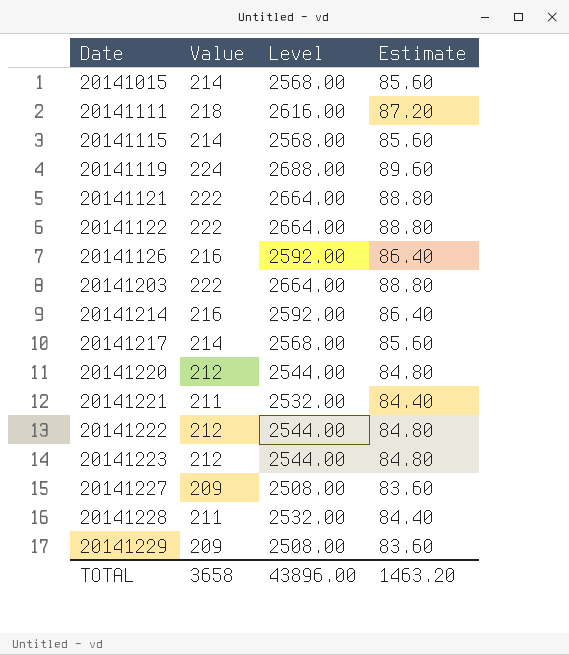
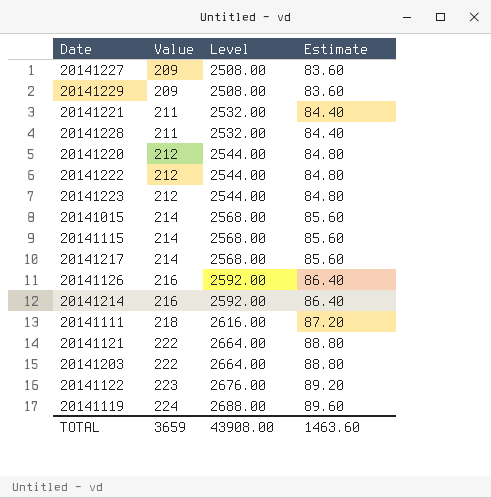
row order: Date ascending -> Value ascending
20141122 | Value: 222 -> 223
20141122 | Level: 2664.00 -> 2676.00
20141122 | Estimate: 88.80 -> 89.20
TOTAL | Value: 3658 -> 3659
TOTAL | Level: 43896.00 -> 43908.00
TOTAL | Estimate: 1463.20 -> 1463.60

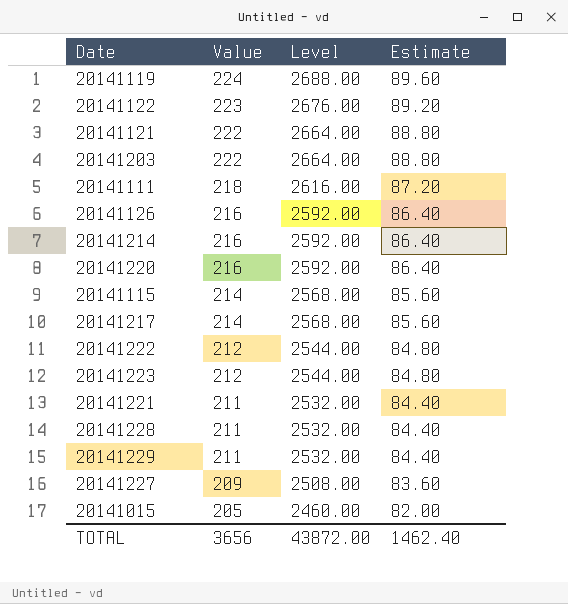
row order: Value ascending -> Value descending
20141220 | Value: 212 -> 216
20141220 | Level: 2544.00 -> 2592.00
20141220 | Estimate: 84.80 -> 86.40
20141229 | Value: 209 -> 211
20141229 | Level: 2508.00 -> 2532.00
20141229 | Estimate: 83.60 -> 84.40
20141015 | Value: 214 -> 205
20141015 | Level: 2568.00 -> 2460.00
20141015 | Estimate: 85.60 -> 82.00
TOTAL | Value: 3659 -> 3656
TOTAL | Level: 43908.00 -> 43872.00
TOTAL | Estimate: 1463.60 -> 1462.40

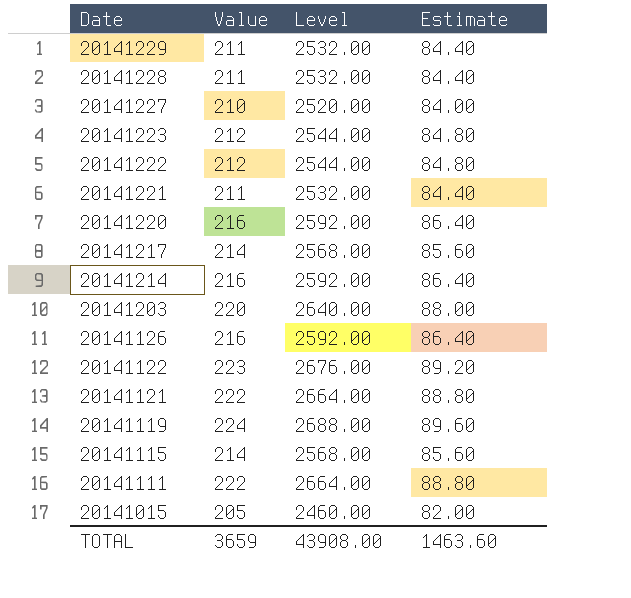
row order: Value descending -> Date descending
20141227 | Value: 209 -> 210
20141227 | Level: 2508.00 -> 2520.00
20141227 | Estimate: 83.60 -> 84.00
20141203 | Value: 222 -> 220
20141203 | Level: 2664.00 -> 2640.00
20141203 | Estimate: 88.80 -> 88.00
20141111 | Value: 218 -> 222
20141111 | Level: 2616.00 -> 2664.00
20141111 | Estimate: 87.20 -> 88.80
TOTAL | Value: 3656 -> 3659
TOTAL | Level: 43872.00 -> 43908.00
TOTAL | Estimate: 1462.40 -> 1463.60

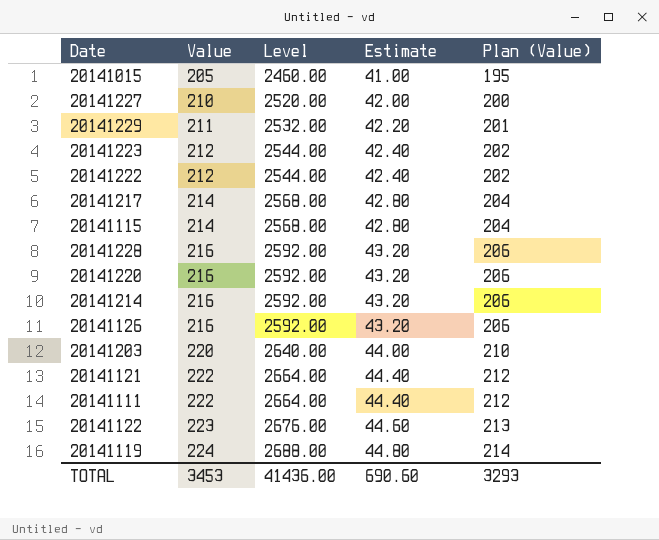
row order: Date descending -> Value ascending
column Estimate | formula: [Value] * 0.4 -> [Value] * 0.2
column Plan (Value) | formula: none -> [Value] - 10
row 20141221: 211 | 2532.00 | 84.40 -> none
20141228 | Value: 211 -> 216
20141228 | Level: 2532.00 -> 2592.00
TOTAL | Value: 3659 -> 3453
TOTAL | Level: 43908.00 -> 41436.00
TOTAL | Estimate: 1463.60 -> 690.60

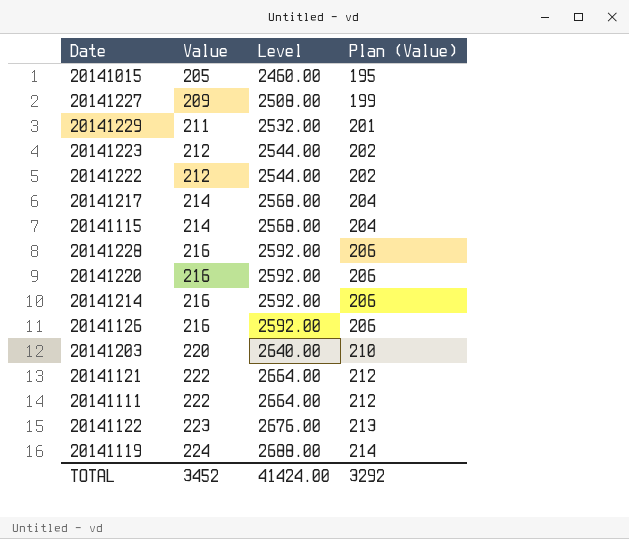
column Estimate | formula: [Value] * 0.2 -> none
20141227 | Value: 210 -> 209
20141227 | Level: 2520.00 -> 2508.00
20141227 | Plan (Value): 200 -> 199
TOTAL | Value: 3453 -> 3452
TOTAL | Level: 41436.00 -> 41424.00
TOTAL | Plan (Value): 3293 -> 3292

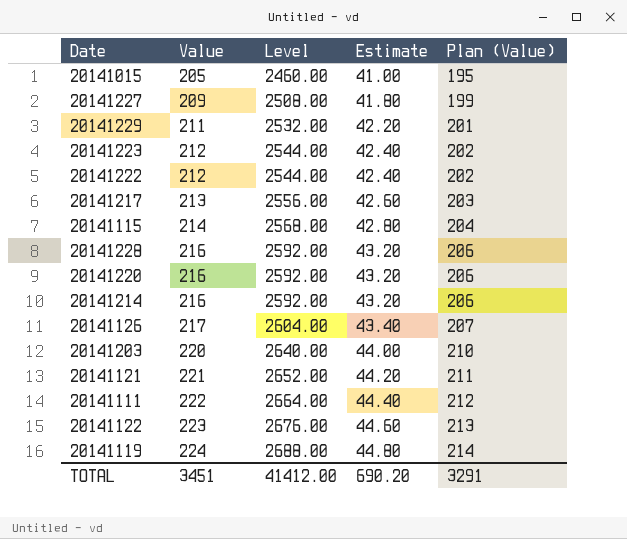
column Estimate | formula: none -> [Value] * 0.2
20141217 | Value: 214 -> 213
20141217 | Level: 2568.00 -> 2556.00
20141217 | Plan (Value): 204 -> 203
20141126 | Value: 216 -> 217
20141126 | Level: 2592.00 -> 2604.00
20141126 | Plan (Value): 206 -> 207
20141121 | Value: 222 -> 221
20141121 | Level: 2664.00 -> 2652.00
20141121 | Plan (Value): 212 -> 211
TOTAL | Value: 3452 -> 3451
TOTAL | Level: 41424.00 -> 41412.00
TOTAL | Plan (Value): 3292 -> 3291

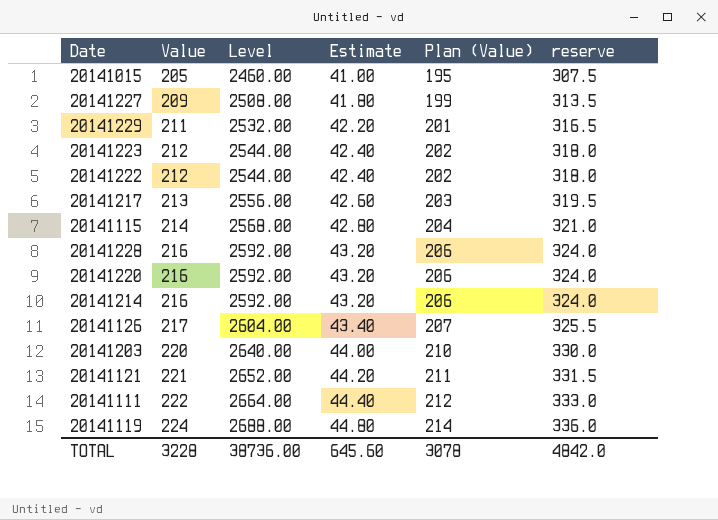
column reserve | formula: none -> [Value] * 1.5
row 20141122: 223 | 2676.00 | 44.60 | 213 -> none
TOTAL | Value: 3451 -> 3228
TOTAL | Level: 41412.00 -> 38736.00
TOTAL | Estimate: 690.20 -> 645.60
TOTAL | Plan (Value): 3291 -> 3078

